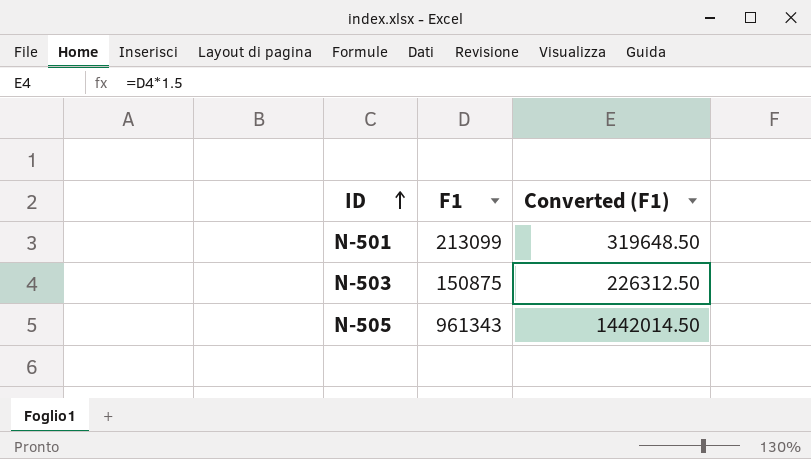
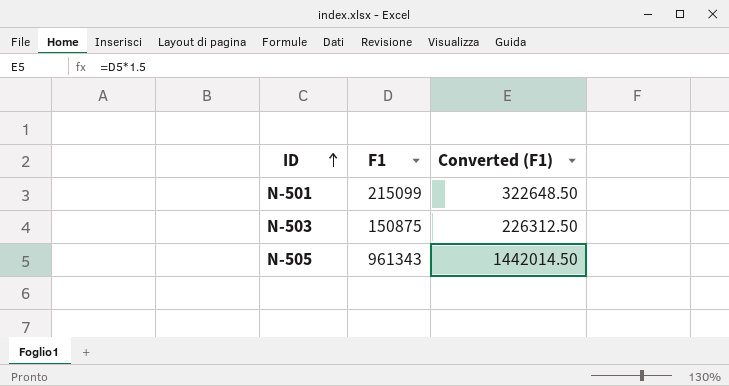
N-501 | F1: 213099 -> 215099
N-501 | Converted (F1): 319648.50 -> 322648.50

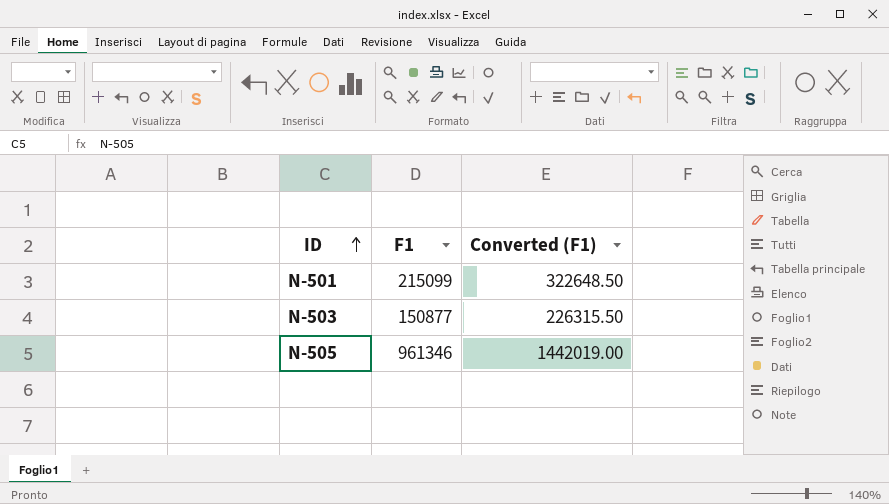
N-503 | F1: 150875 -> 150877
N-503 | Converted (F1): 226312.50 -> 226315.50
N-505 | F1: 961343 -> 961346
N-505 | Converted (F1): 1442014.50 -> 1442019.00

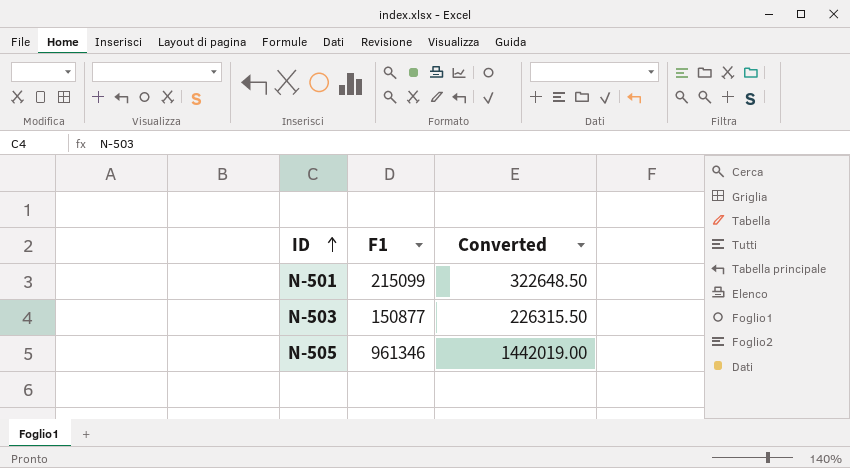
column name: Converted (F1) -> Converted

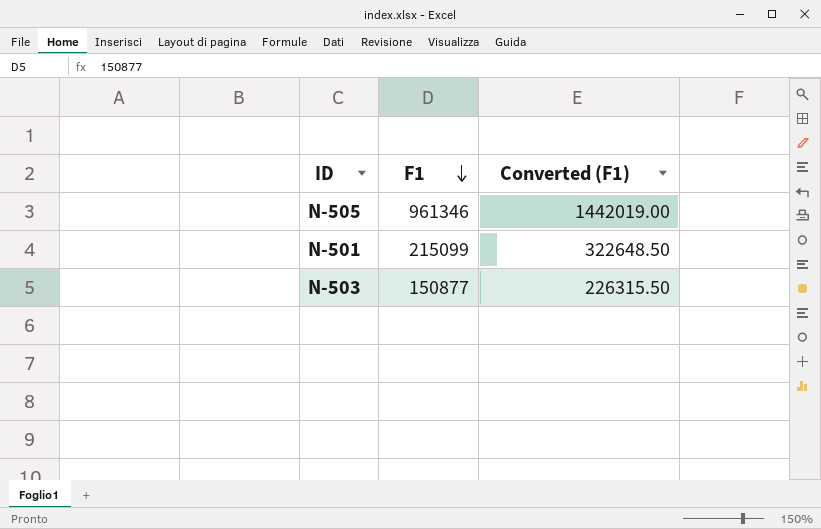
row order: ID ascending -> F1 descending
column name: Converted -> Converted (F1)

